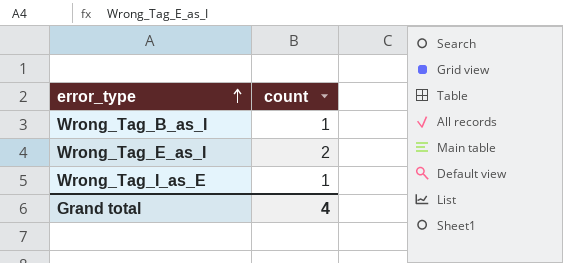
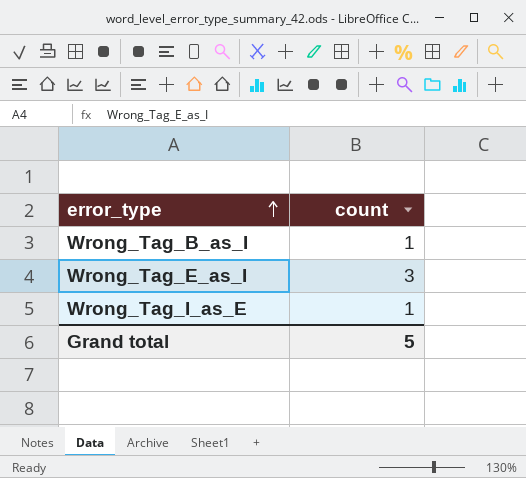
Wrong_Tag_E_as_I | count: 2 -> 3
Grand total | count: 4 -> 5

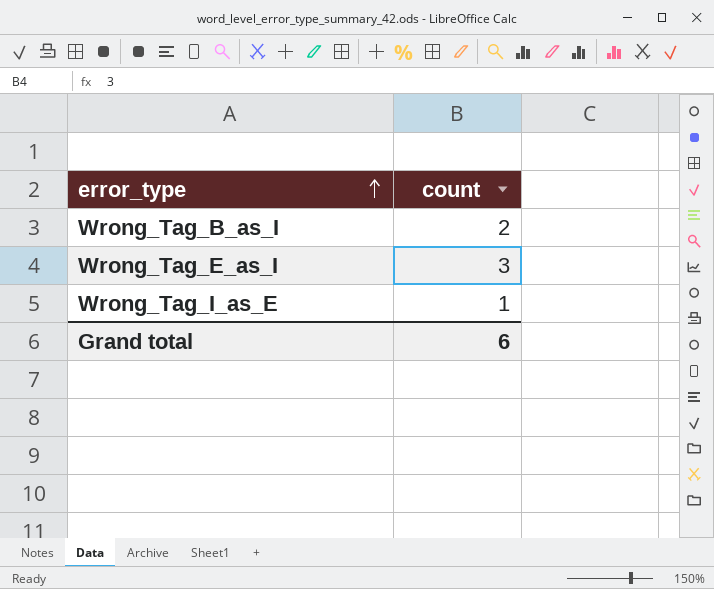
Wrong_Tag_B_as_I | count: 1 -> 2
Grand total | count: 5 -> 6

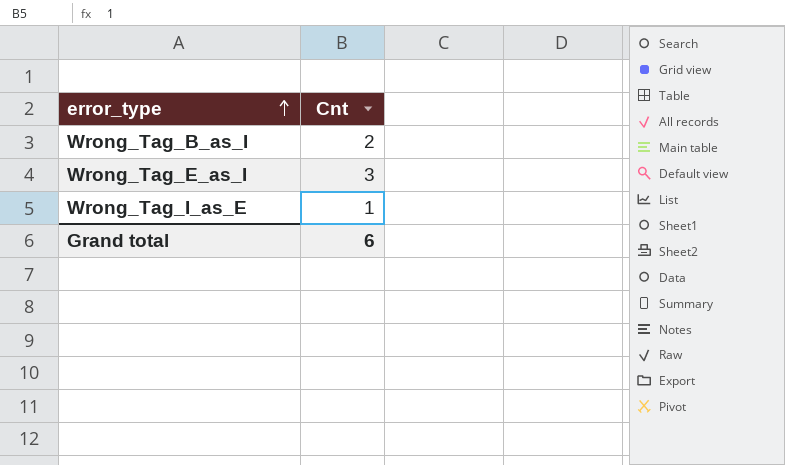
column name: count -> Cnt

